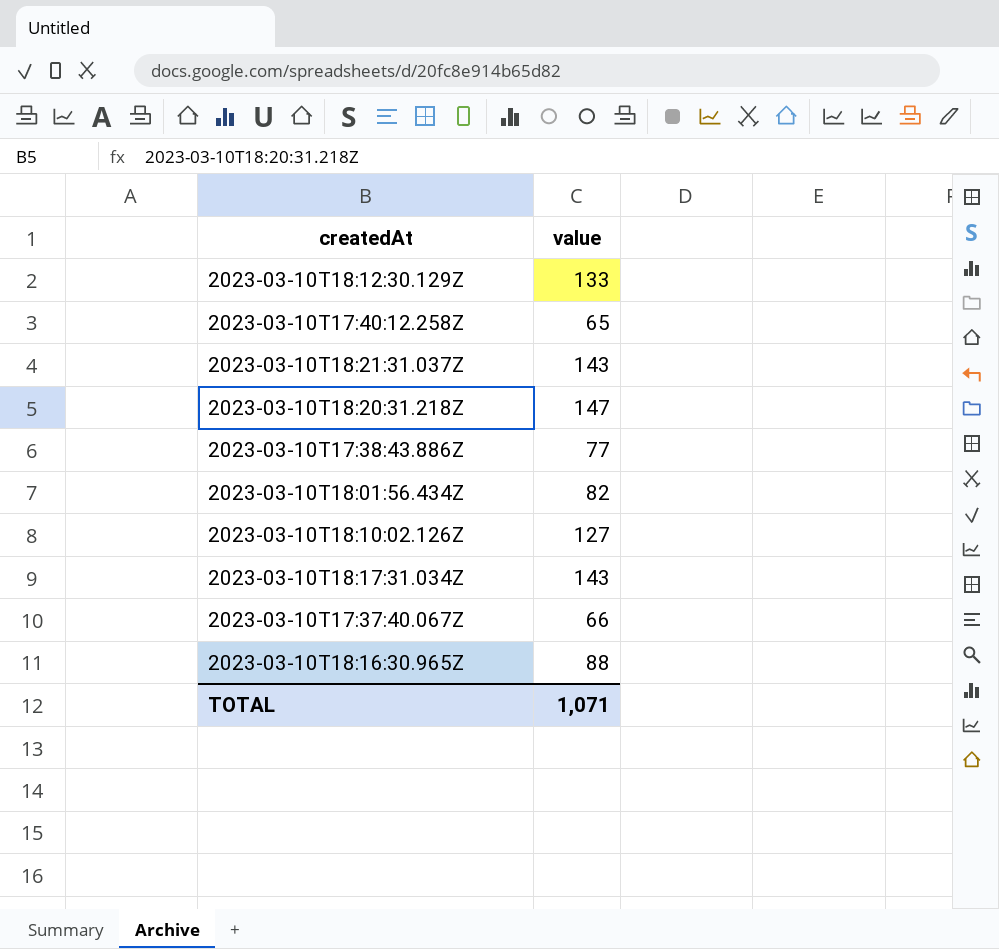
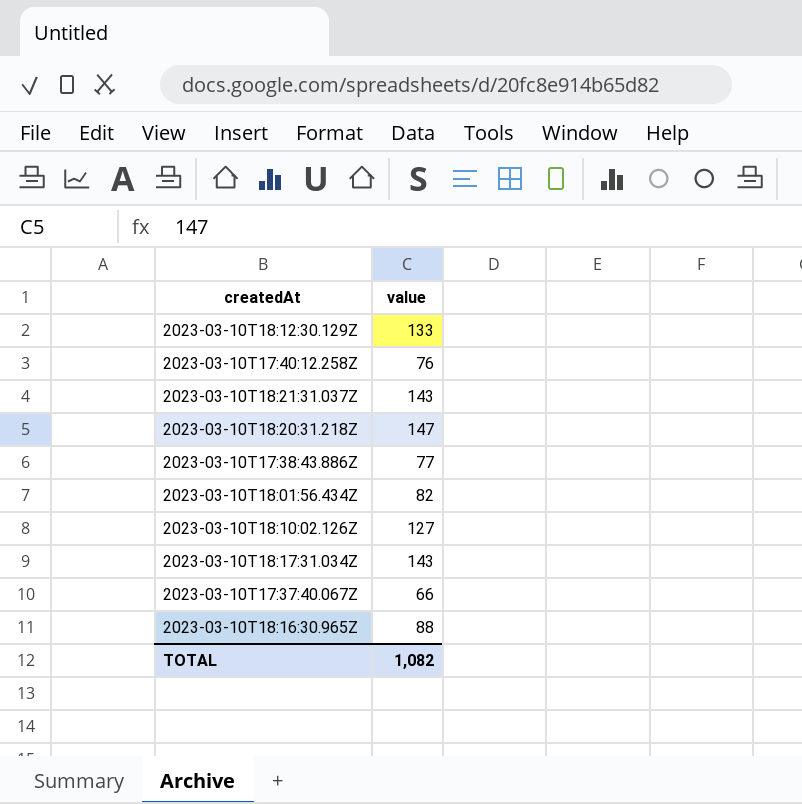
2023-03-10T17:40:12.258Z | value: 65 -> 76
TOTAL | value: 1,071 -> 1,082

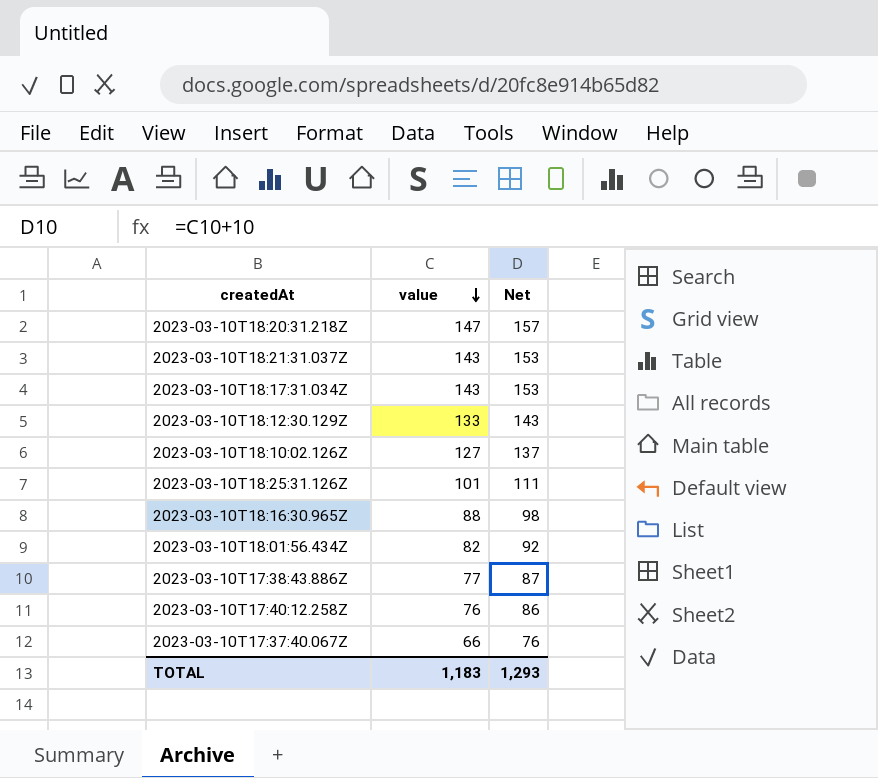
row order: none -> value descending
column Net | formula: none -> [value] + 10
row 2023-03-10T18:25:31.126Z: none -> 101 | 111
TOTAL | value: 1,082 -> 1,183

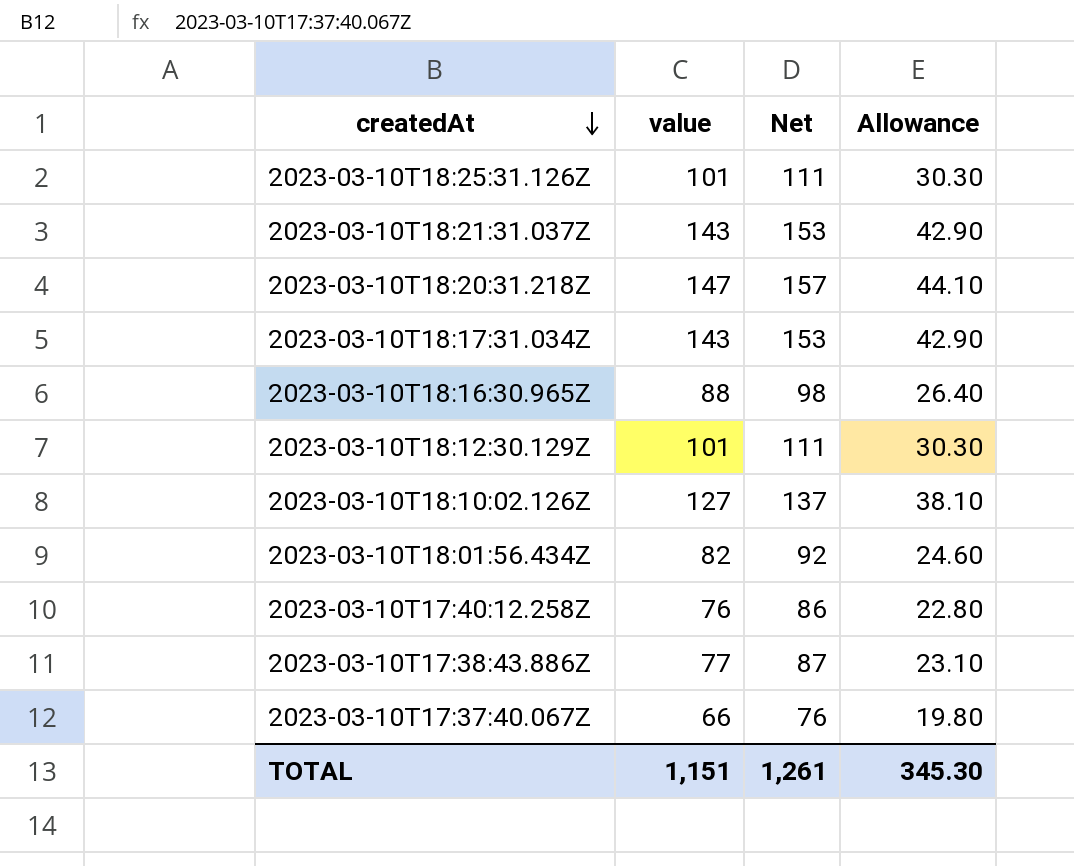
row order: value descending -> createdAt descending
column Allowance | formula: none -> [value] * 0.3
2023-03-10T18:12:30.129Z | value: 133 -> 101
2023-03-10T18:12:30.129Z | Net: 143 -> 111
TOTAL | value: 1,183 -> 1,151
TOTAL | Net: 1,293 -> 1,261

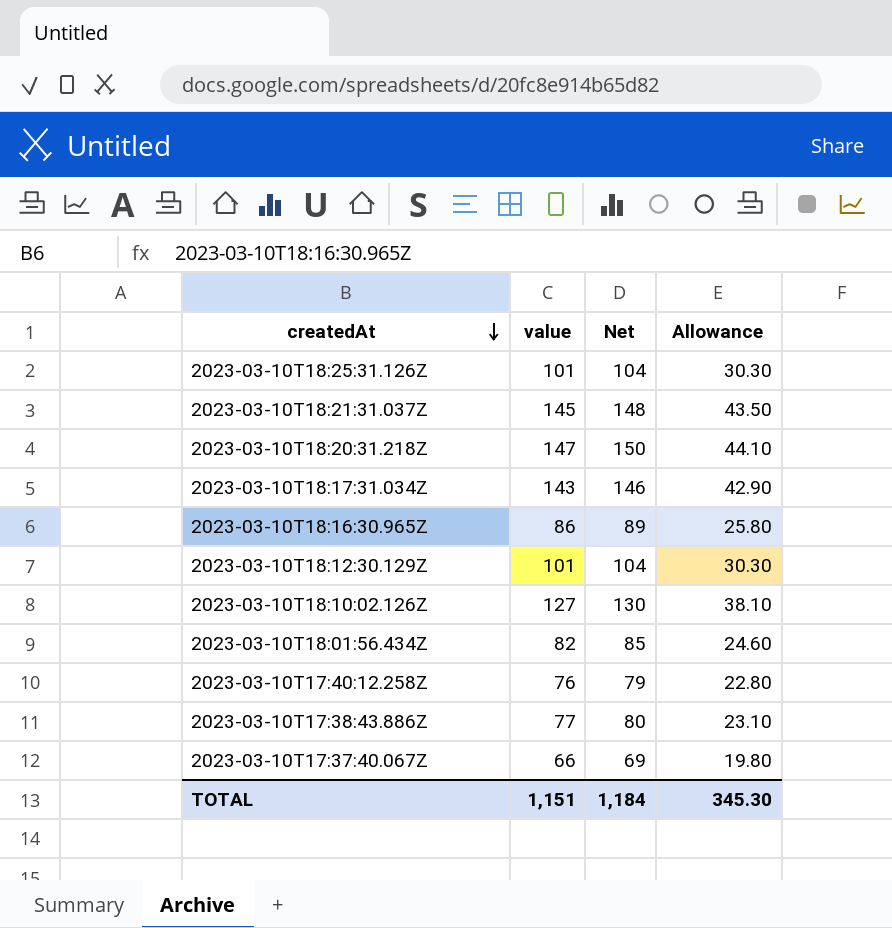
column Net | formula: [value] + 10 -> [value] + 3
2023-03-10T18:21:31.037Z | value: 143 -> 145
2023-03-10T18:21:31.037Z | Allowance: 42.90 -> 43.50
2023-03-10T18:16:30.965Z | value: 88 -> 86
2023-03-10T18:16:30.965Z | Allowance: 26.40 -> 25.80
TOTAL | Net: 1,261 -> 1,184

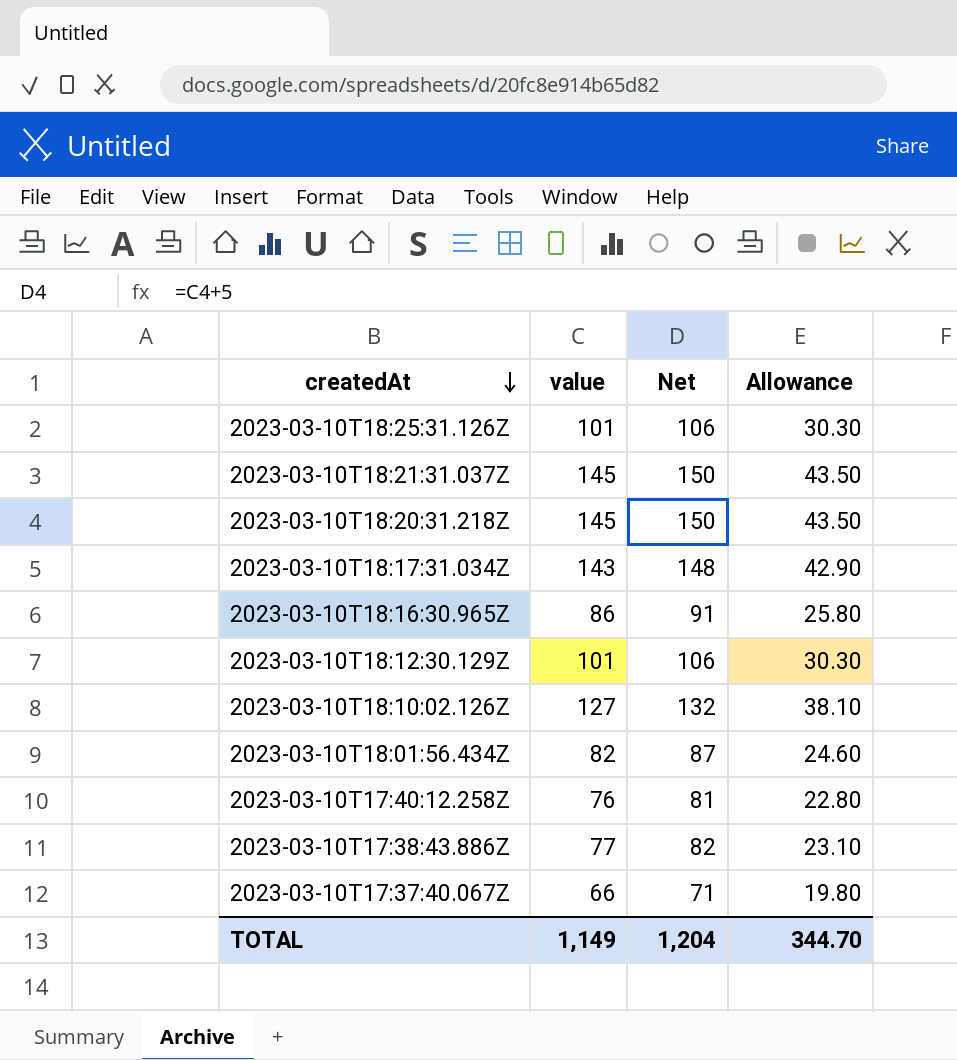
column Net | formula: [value] + 3 -> [value] + 5
2023-03-10T18:20:31.218Z | value: 147 -> 145
2023-03-10T18:20:31.218Z | Allowance: 44.10 -> 43.50
TOTAL | value: 1,151 -> 1,149
TOTAL | Net: 1,184 -> 1,204
TOTAL | Allowance: 345.30 -> 344.70

